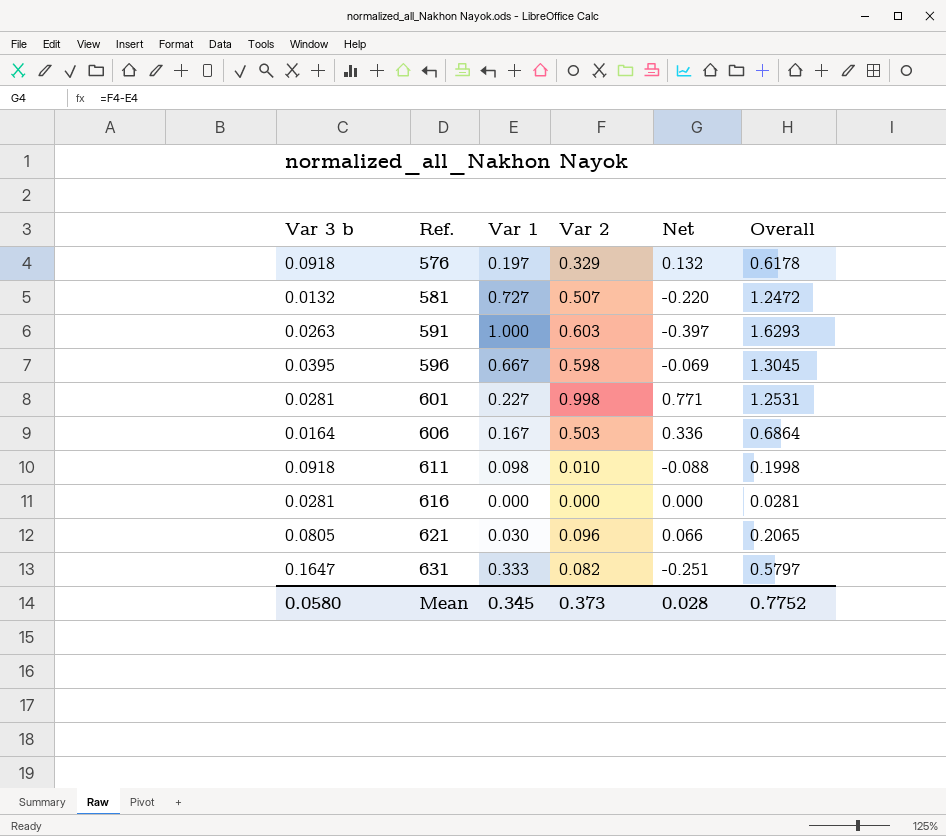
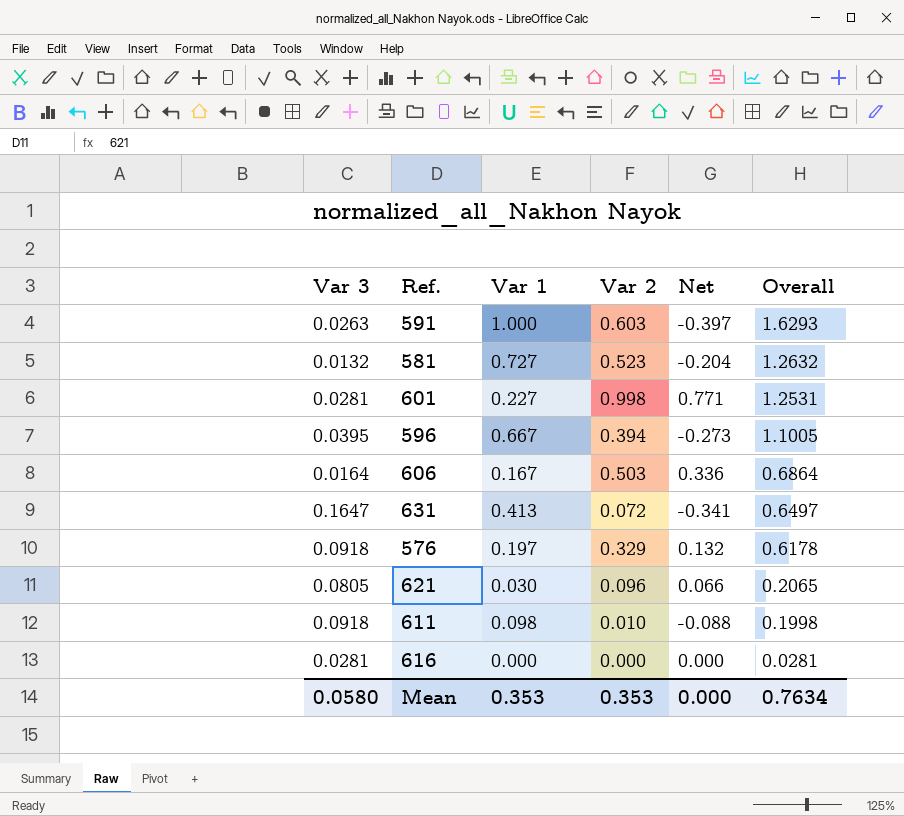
row order: Ref. ascending -> Overall descending
column name: Var 3 b -> Var 3
581 | Var 2: 0.507 -> 0.523
581 | Net: -0.220 -> -0.204
581 | Overall: 1.2472 -> 1.2632
596 | Var 2: 0.598 -> 0.394
596 | Net: -0.069 -> -0.273
596 | Overall: 1.3045 -> 1.1005
631 | Var 1: 0.333 -> 0.413
631 | Var 2: 0.082 -> 0.072
631 | Net: -0.251 -> -0.341
631 | Overall: 0.5797 -> 0.6497
Mean | Var 1: 0.345 -> 0.353
Mean | Var 2: 0.373 -> 0.353
Mean | Net: 0.028 -> 0.000
Mean | Overall: 0.7752 -> 0.7634

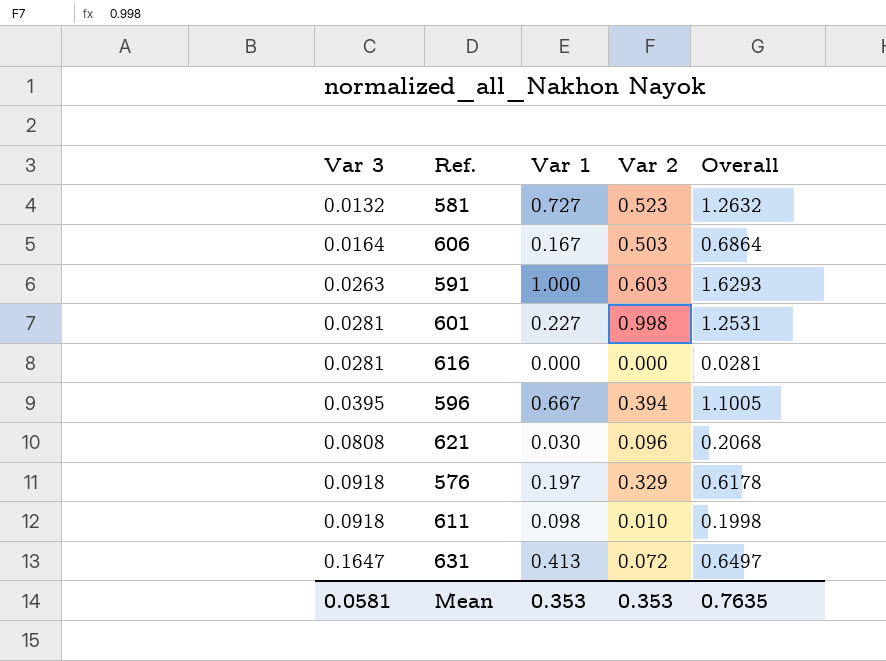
row order: Overall descending -> Var 3 ascending
column Net | formula: [Var 2] - [Var 1] -> none
621 | Var 3: 0.0805 -> 0.0808
621 | Overall: 0.2065 -> 0.2068
Mean | Var 3: 0.0580 -> 0.0581
Mean | Overall: 0.7634 -> 0.7635

